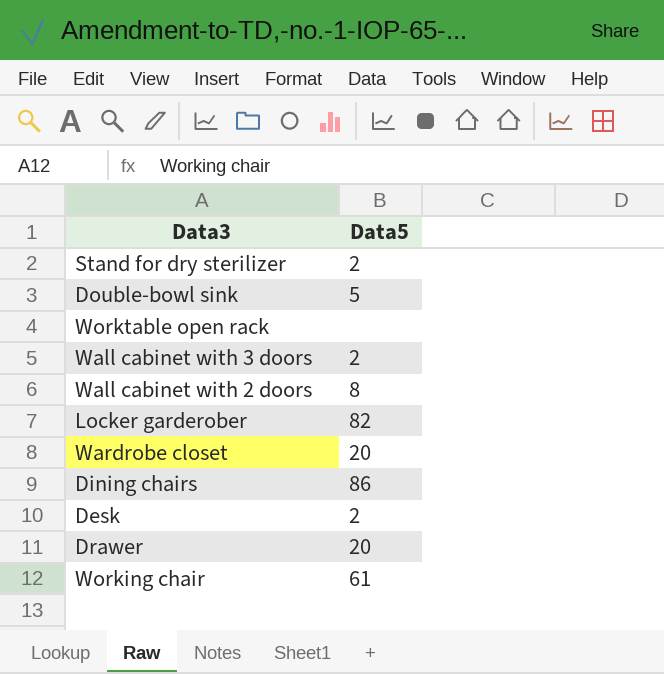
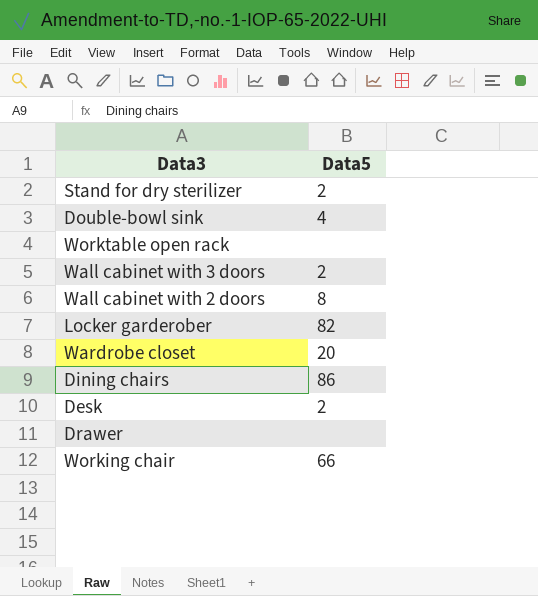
Double-bowl sink | Data5: 5 -> 4
Drawer | Data5: 20 -> none
Working chair | Data5: 61 -> 66

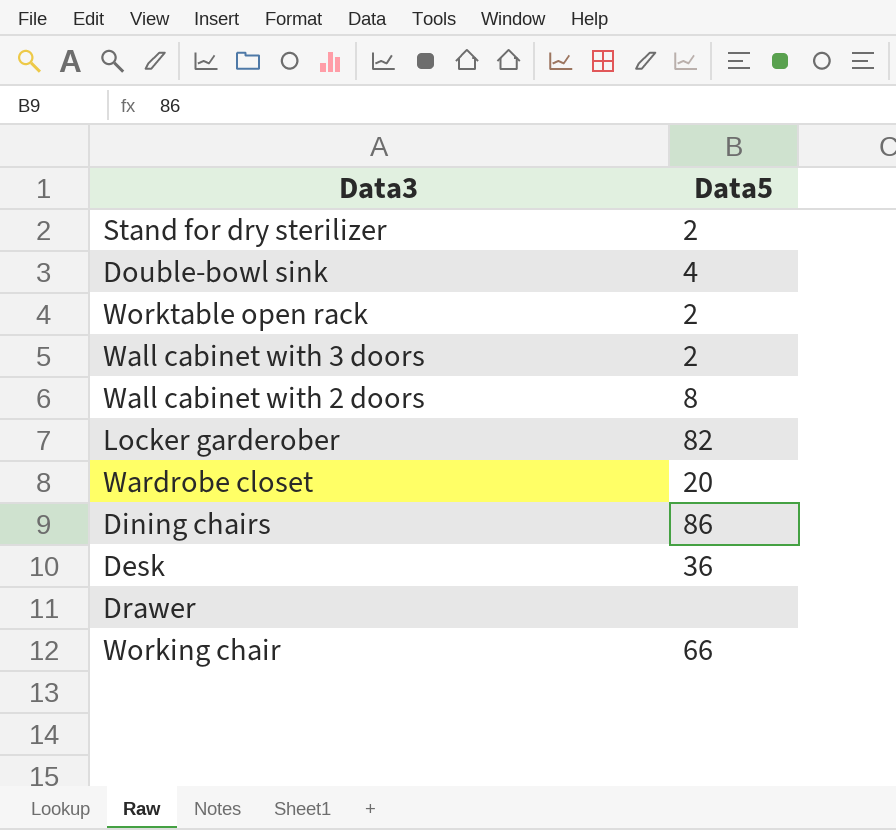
Worktable open rack | Data5: none -> 2
Desk | Data5: 2 -> 36

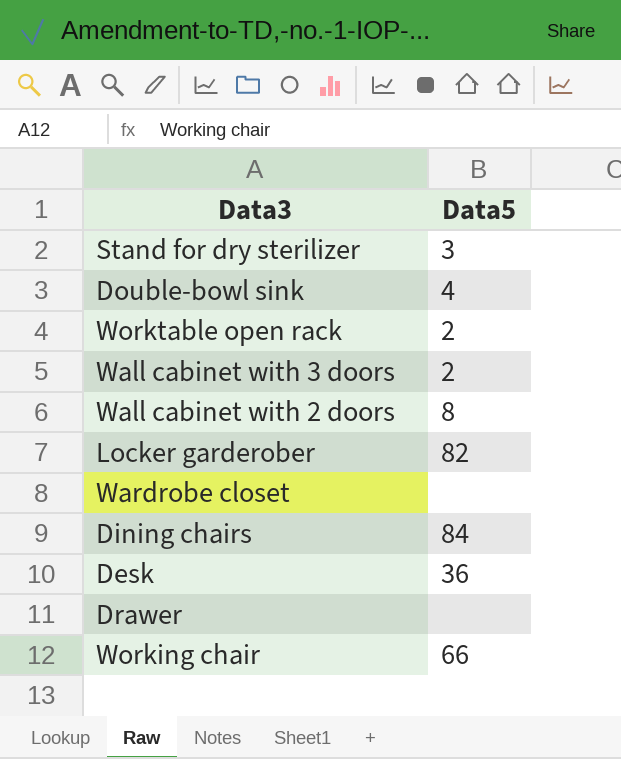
Stand for dry sterilizer | Data5: 2 -> 3
Wardrobe closet | Data5: 20 -> none
Dining chairs | Data5: 86 -> 84

